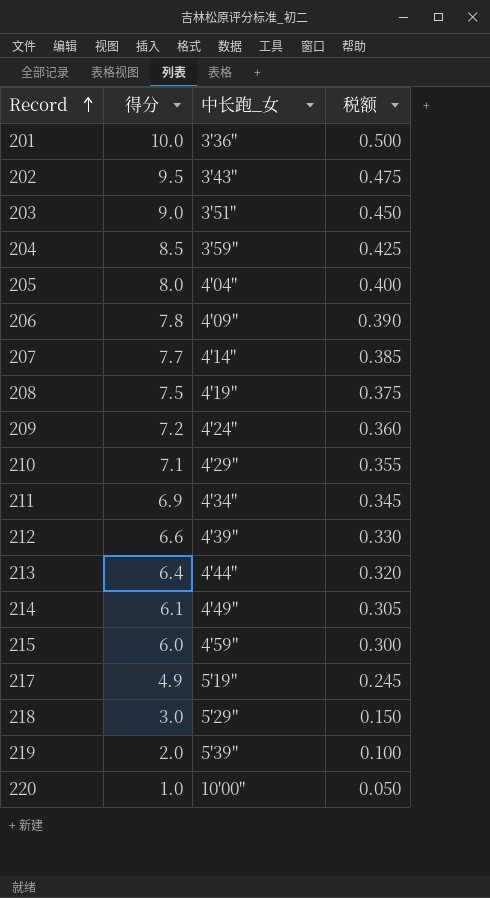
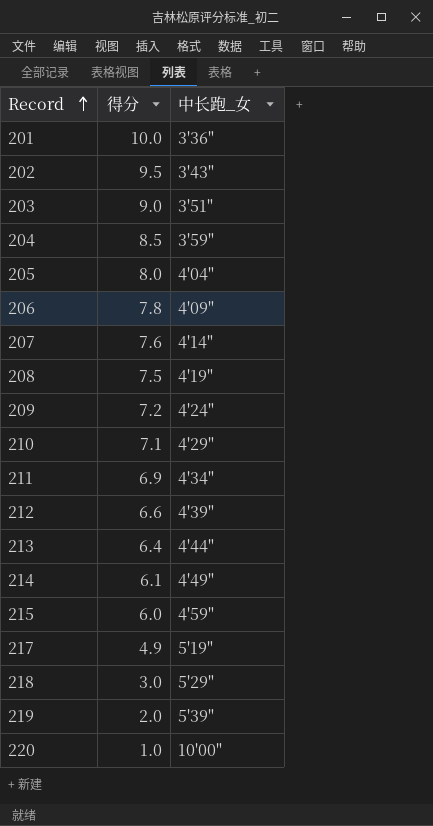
column 税额 | formula: [得分] * 0.05 -> none
207 | 得分: 7.7 -> 7.6

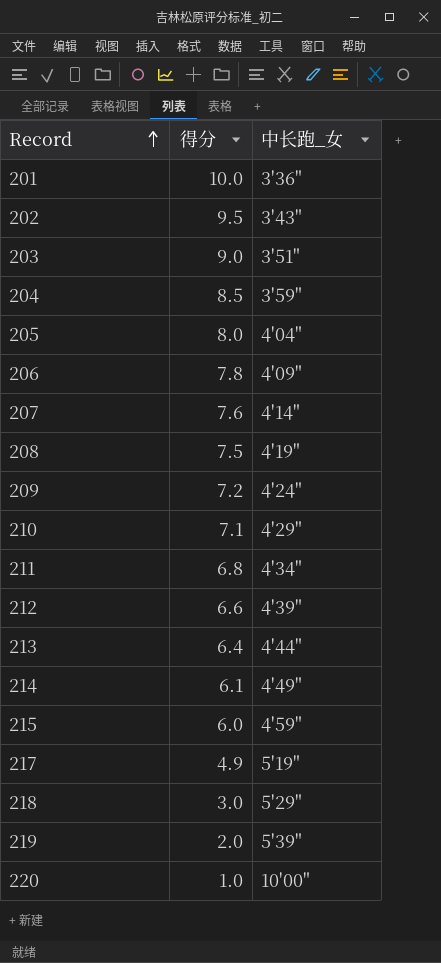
211 | 得分: 6.9 -> 6.8

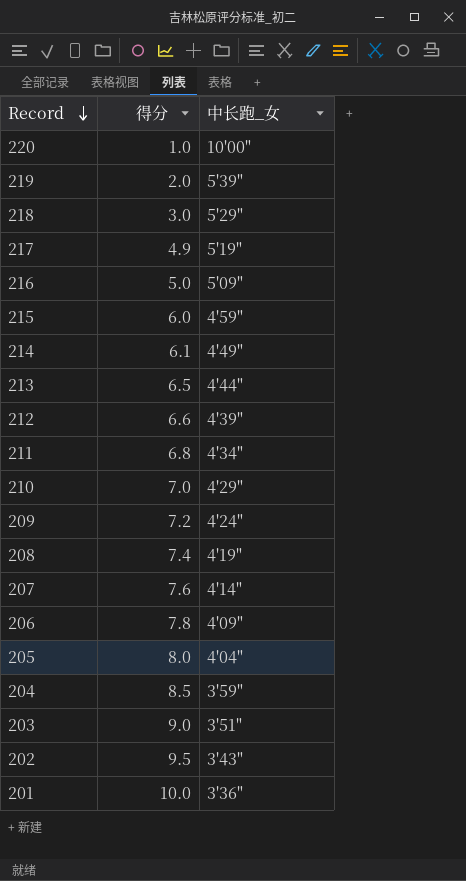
row order: Record ascending -> Record descending
row 216: none -> 5.0 | 5'09"
213 | 得分: 6.4 -> 6.5
210 | 得分: 7.1 -> 7.0
208 | 得分: 7.5 -> 7.4

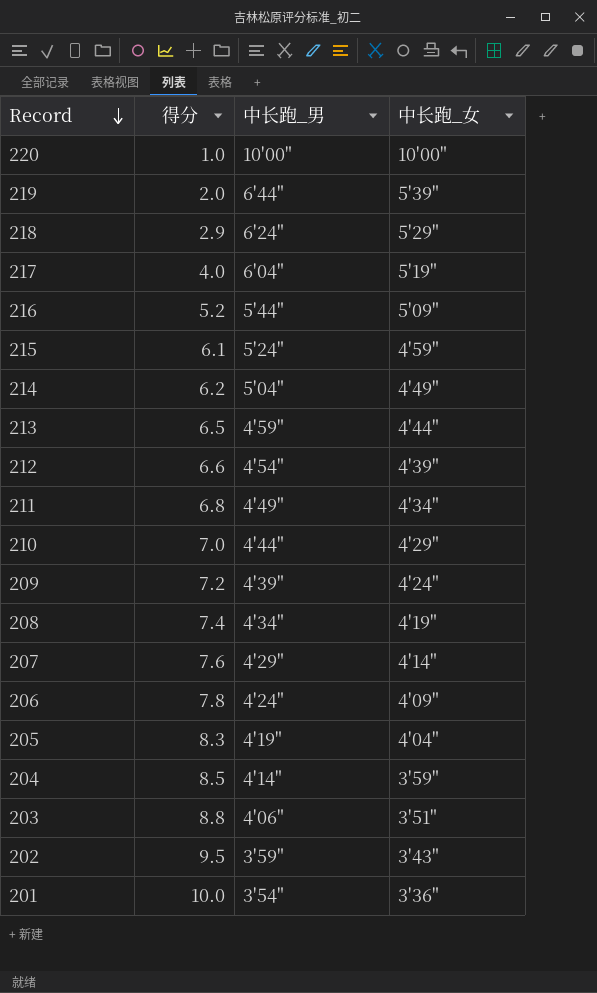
column 中长跑_男 | position: none -> 3
218 | 得分: 3.0 -> 2.9
217 | 得分: 4.9 -> 4.0
216 | 得分: 5.0 -> 5.2
215 | 得分: 6.0 -> 6.1
214 | 得分: 6.1 -> 6.2
205 | 得分: 8.0 -> 8.3
203 | 得分: 9.0 -> 8.8

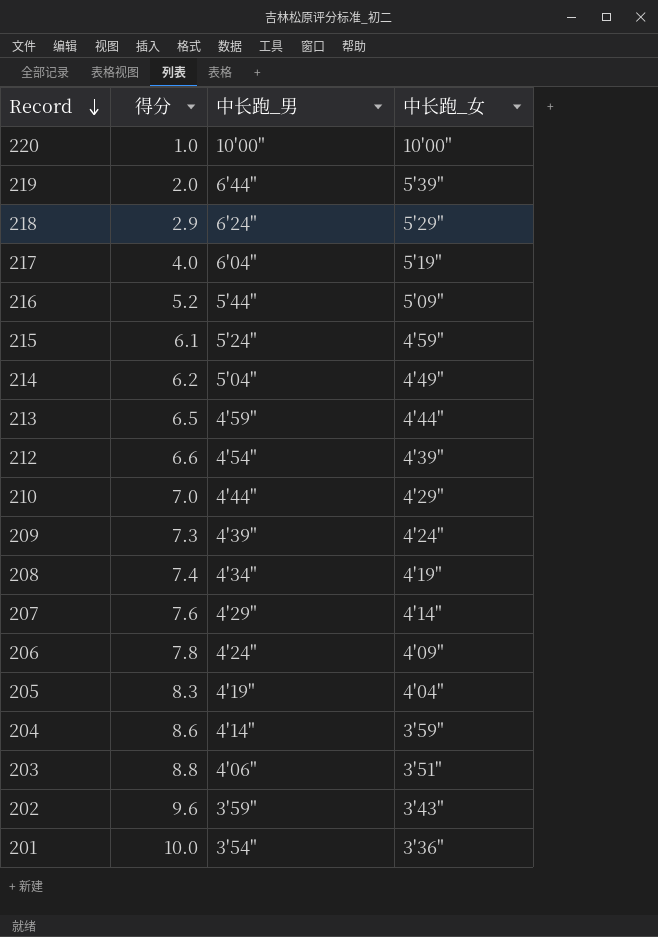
row 211: 6.8 | 4'49" | 4'34" -> none
209 | 得分: 7.2 -> 7.3
204 | 得分: 8.5 -> 8.6
202 | 得分: 9.5 -> 9.6

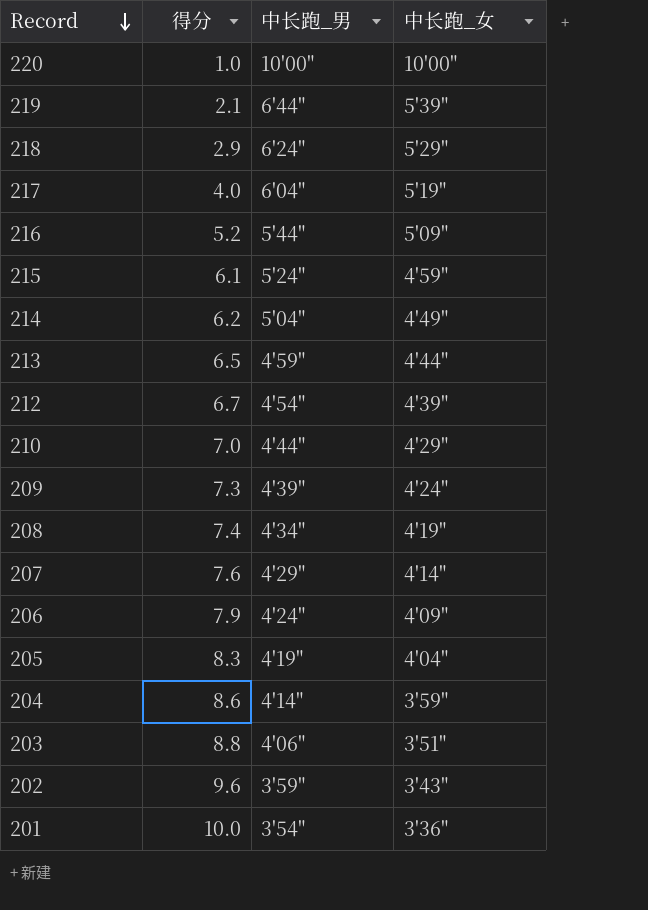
219 | 得分: 2.0 -> 2.1
212 | 得分: 6.6 -> 6.7
206 | 得分: 7.8 -> 7.9

